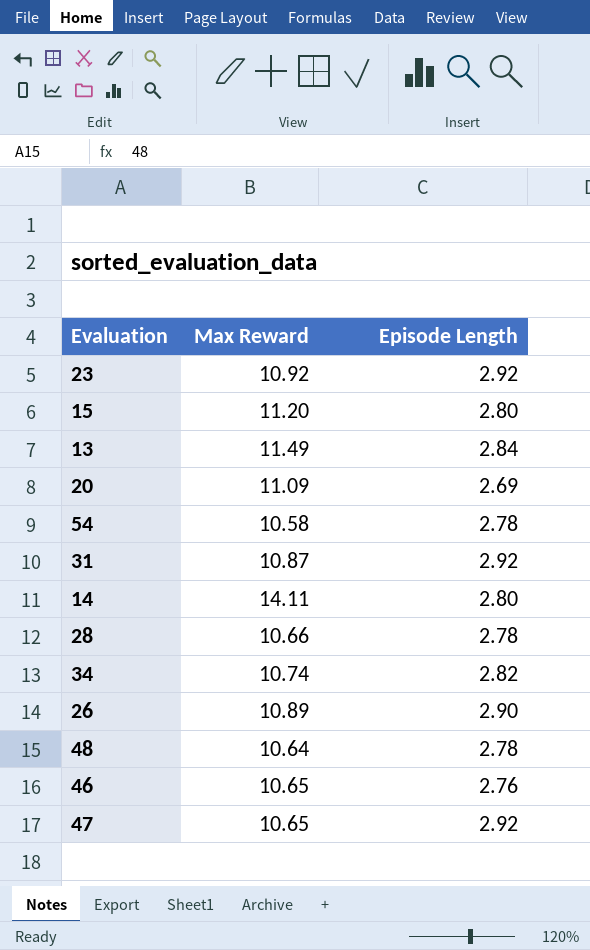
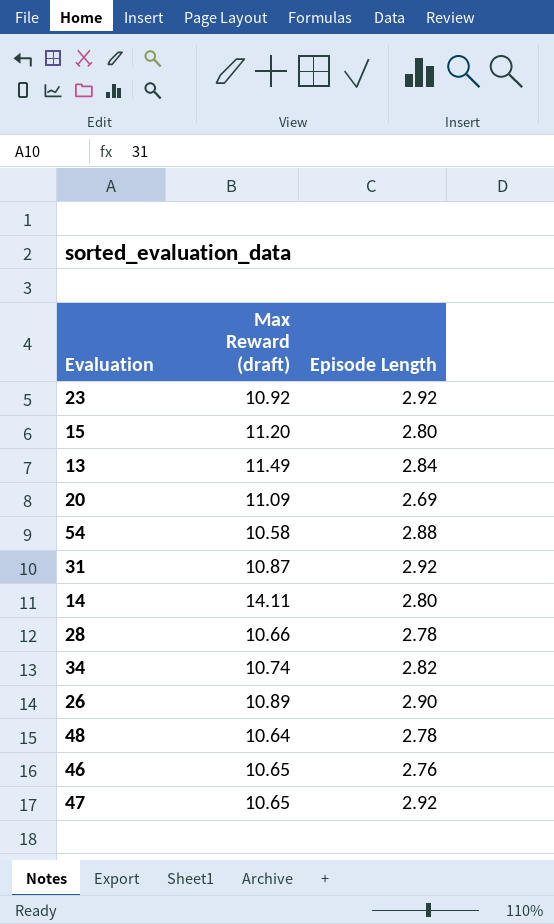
column name: Max Reward -> Max Reward (draft)
54 | Episode Length: 2.78 -> 2.88

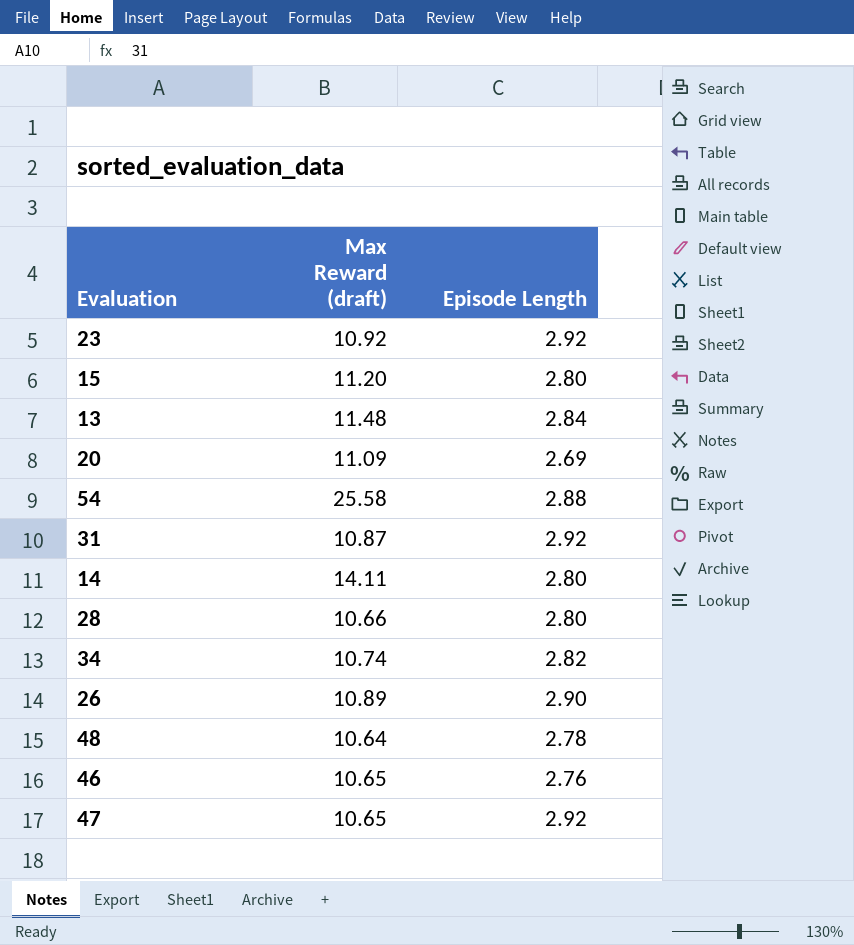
13 | Max Reward (draft): 11.49 -> 11.48
54 | Max Reward (draft): 10.58 -> 25.58
28 | Episode Length: 2.78 -> 2.80

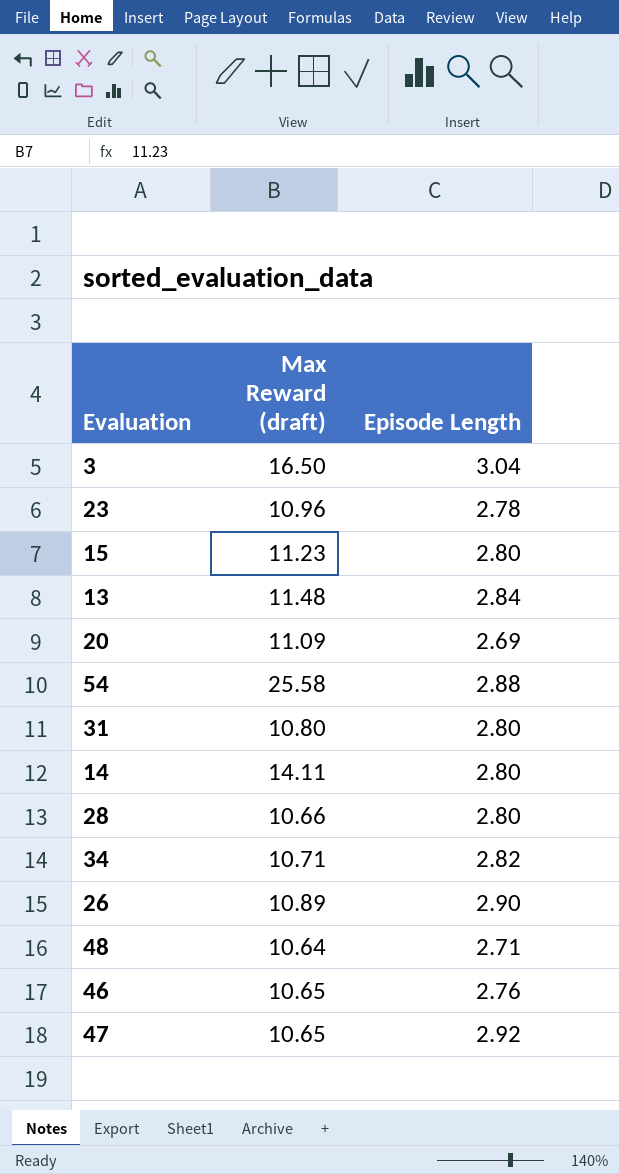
row 3: none -> 16.50 | 3.04
23 | Max Reward (draft): 10.92 -> 10.96
23 | Episode Length: 2.92 -> 2.78
15 | Max Reward (draft): 11.20 -> 11.23
31 | Max Reward (draft): 10.87 -> 10.80
31 | Episode Length: 2.92 -> 2.80
34 | Max Reward (draft): 10.74 -> 10.71
48 | Episode Length: 2.78 -> 2.71

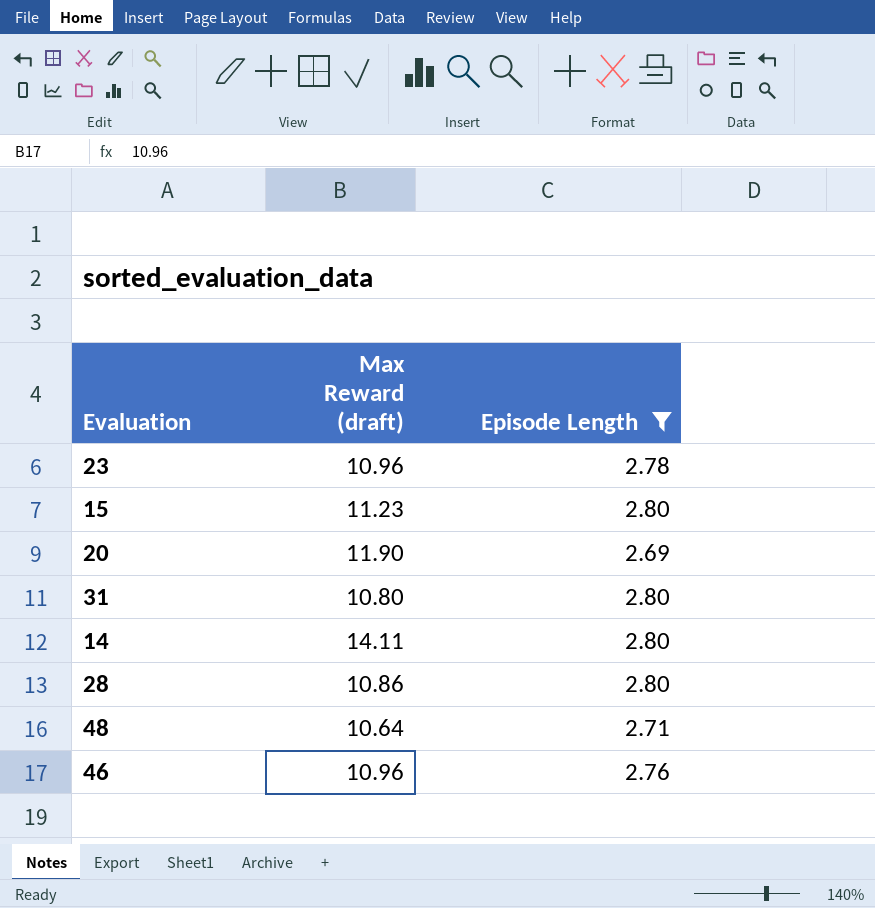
filter: none -> Episode Length <= 2.80
20 | Max Reward (draft): 11.09 -> 11.90
28 | Max Reward (draft): 10.66 -> 10.86
46 | Max Reward (draft): 10.65 -> 10.96

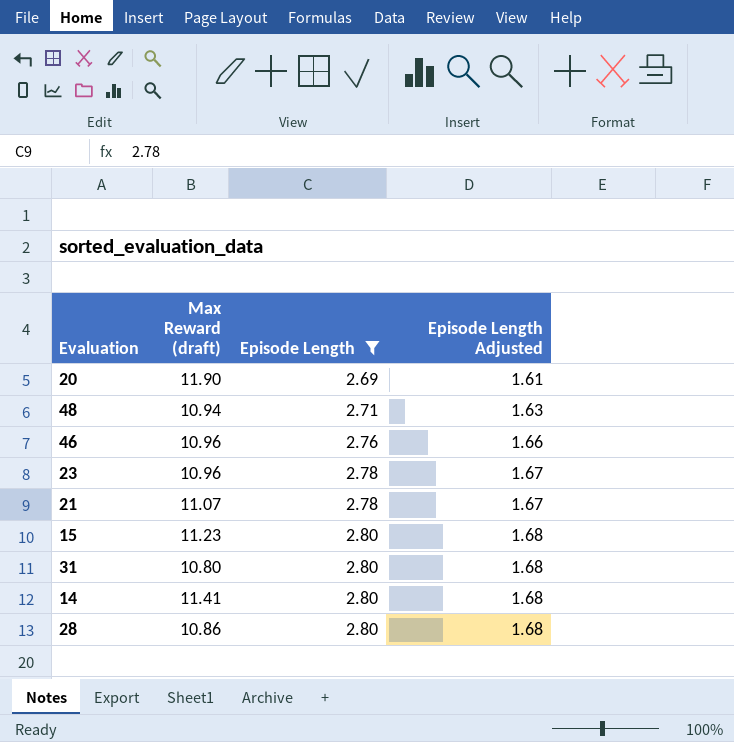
row order: none -> Episode Length ascending
column Episode Length Adjusted | formula: none -> [Episode Length] * 0.6
48 | Max Reward (draft): 10.64 -> 10.94
row 21: none -> 11.07 | 2.78 | 1.67
14 | Max Reward (draft): 14.11 -> 11.41

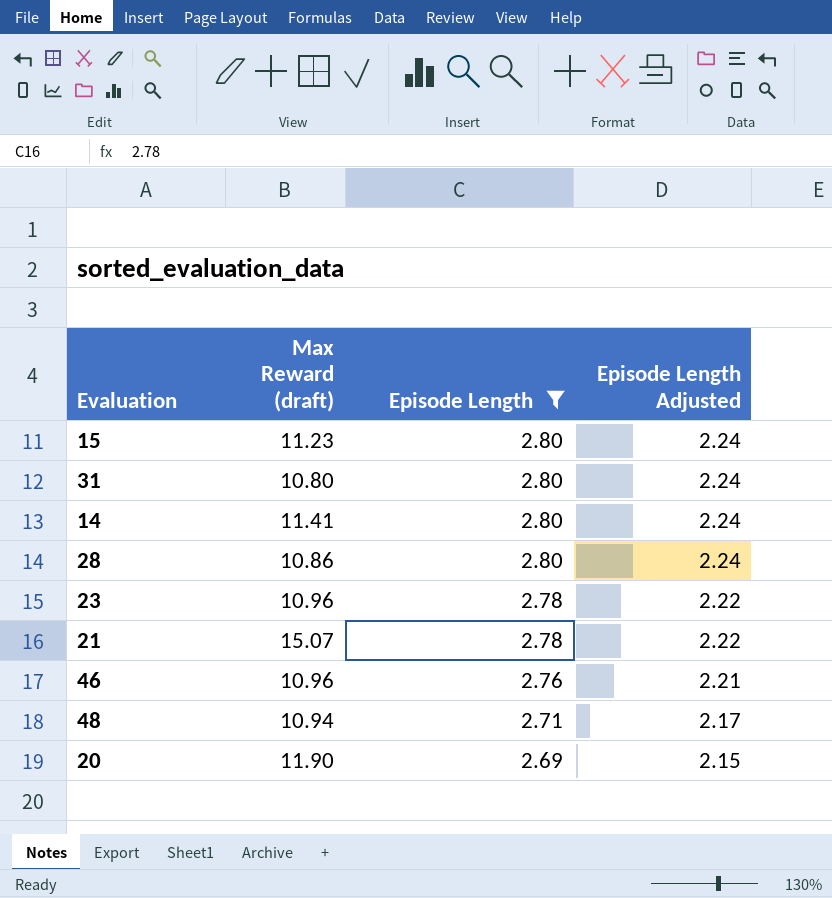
row order: Episode Length ascending -> Episode Length descending
column Episode Length Adjusted | formula: [Episode Length] * 0.6 -> [Episode Length] * 0.8
21 | Max Reward (draft): 11.07 -> 15.07

